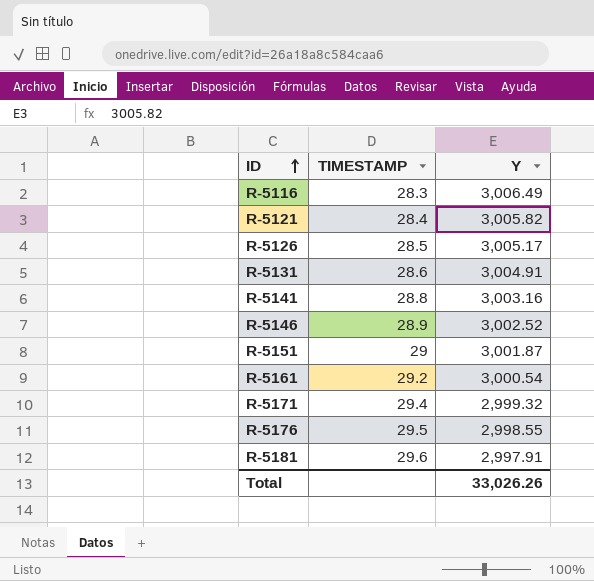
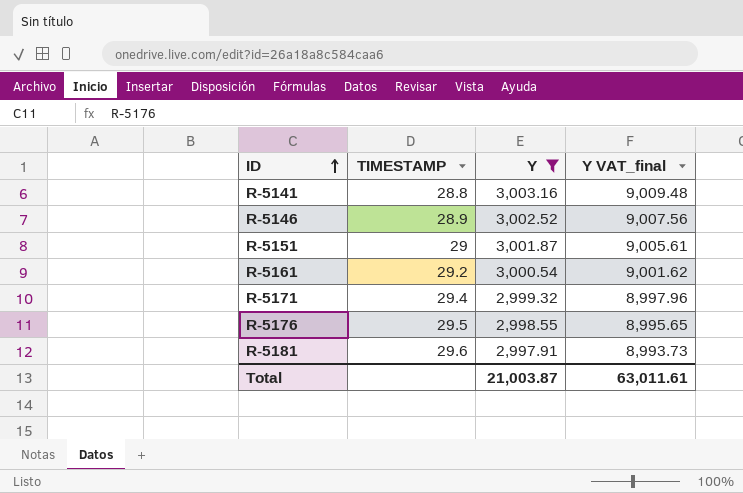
filter: none -> Y <= 3,003.16
column Y VAT_final | formula: none -> [Y] * 3
Total | Y: 33,026.26 -> 21,003.87

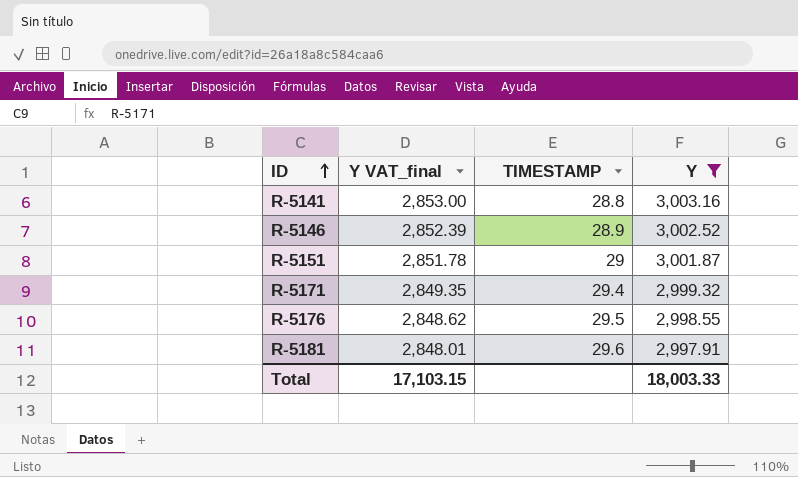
column Y VAT_final | formula: [Y] * 3 -> [Y] * 0.95
column Y VAT_final | position: 4 -> 2
row R-5161: 29.2 | 3,000.54 | 9,001.62 -> none
Total | Y VAT_final: 63,011.61 -> 17,103.15
Total | Y: 21,003.87 -> 18,003.33

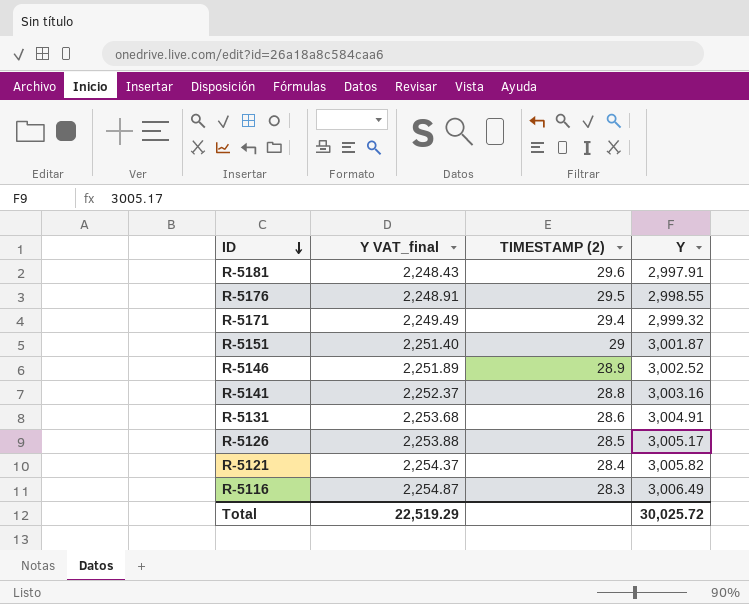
filter: Y <= 3,003.16 -> none
row order: ID ascending -> ID descending
column Y VAT_final | formula: [Y] * 0.95 -> [Y] * 0.75
column name: TIMESTAMP -> TIMESTAMP (2)
Total | Y VAT_final: 17,103.15 -> 22,519.29
Total | Y: 18,003.33 -> 30,025.72

